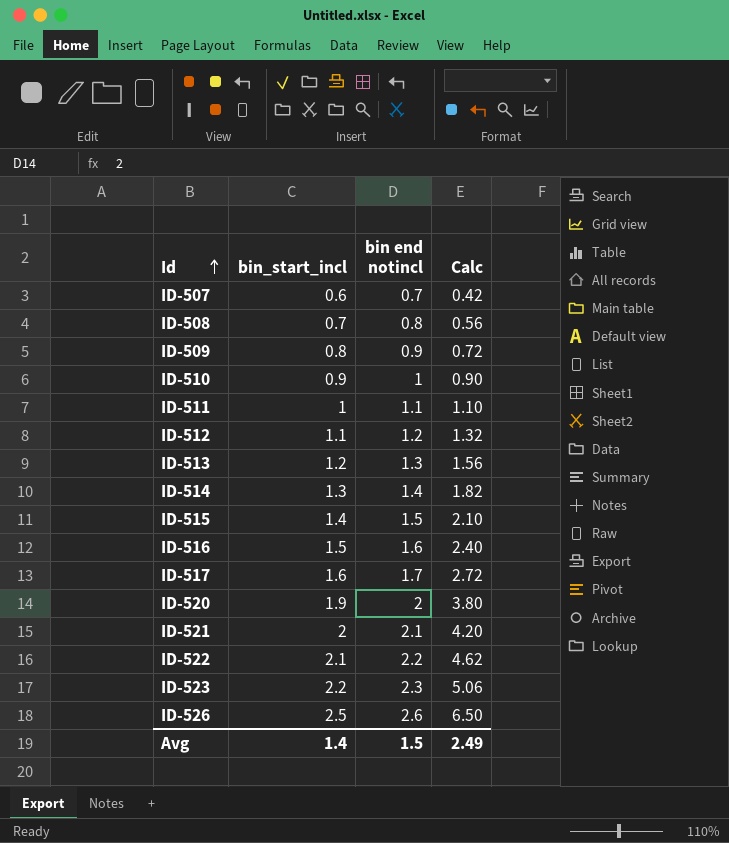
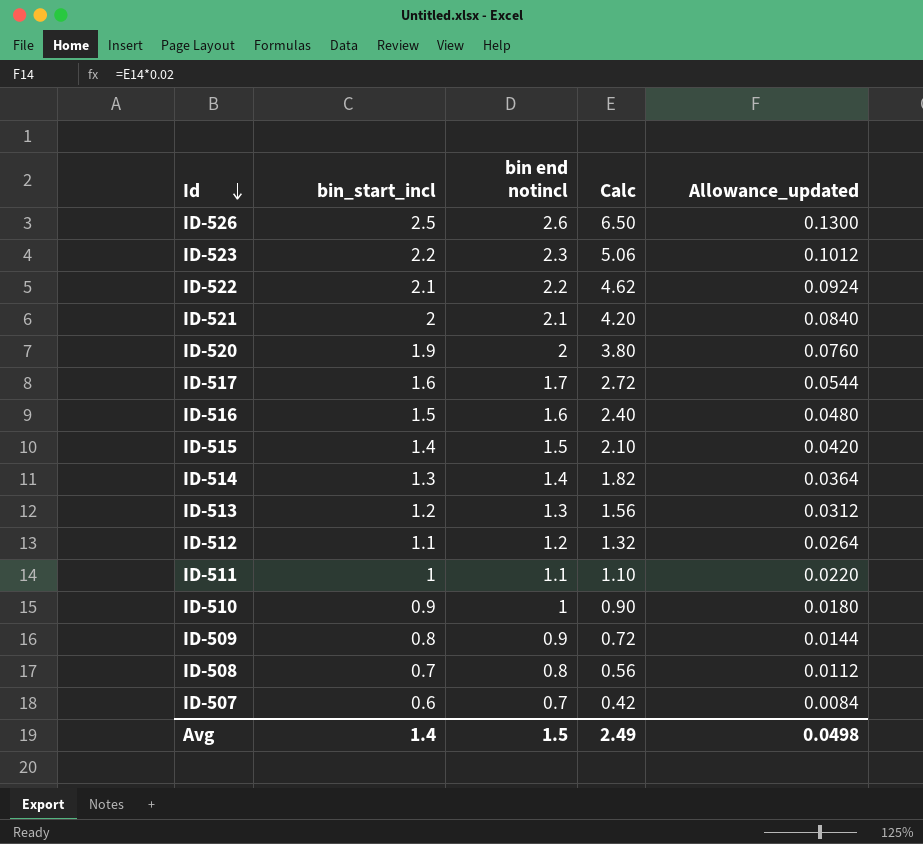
row order: Id ascending -> Id descending
column Allowance_updated | formula: none -> [Calc] * 0.02

